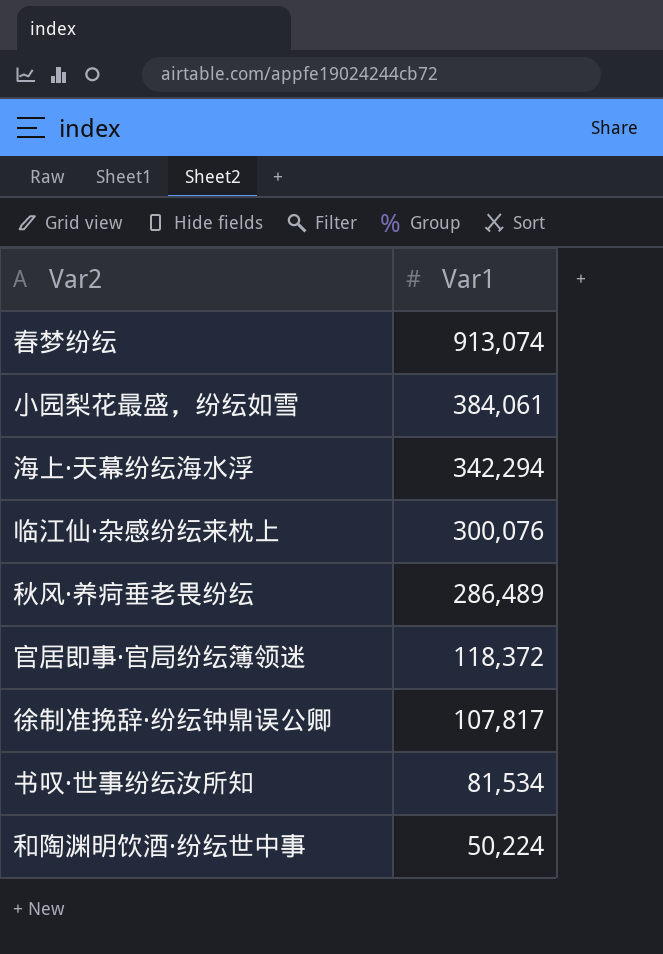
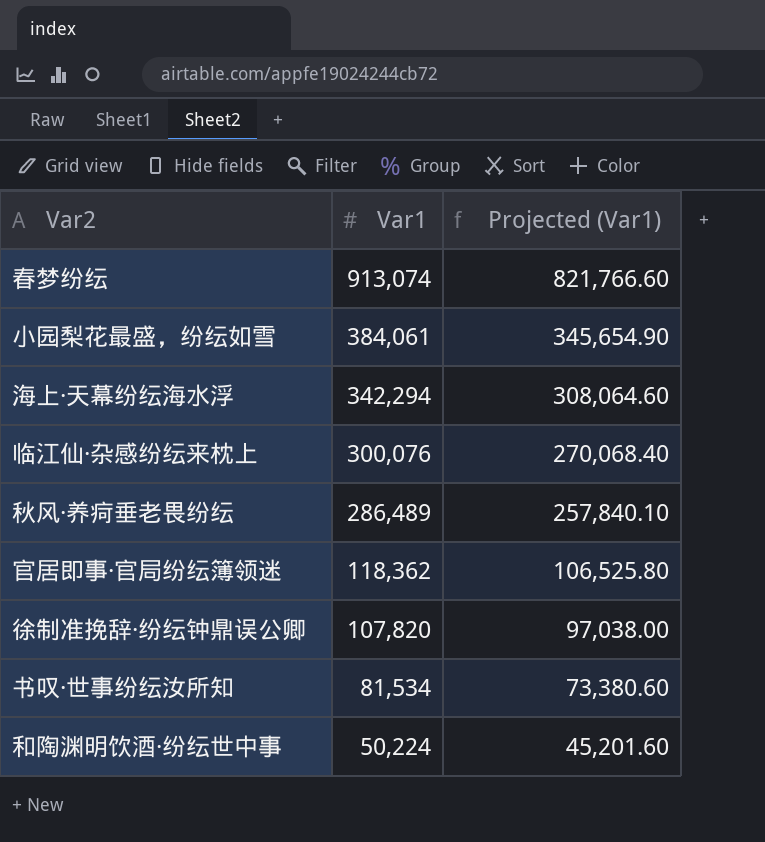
column Projected (Var1) | formula: none -> [Var1] * 0.9
官居即事·官局纷纭簿领迷 | Var1: 118,372 -> 118,362
徐制准挽辞·纷纭钟鼎误公卿 | Var1: 107,817 -> 107,820

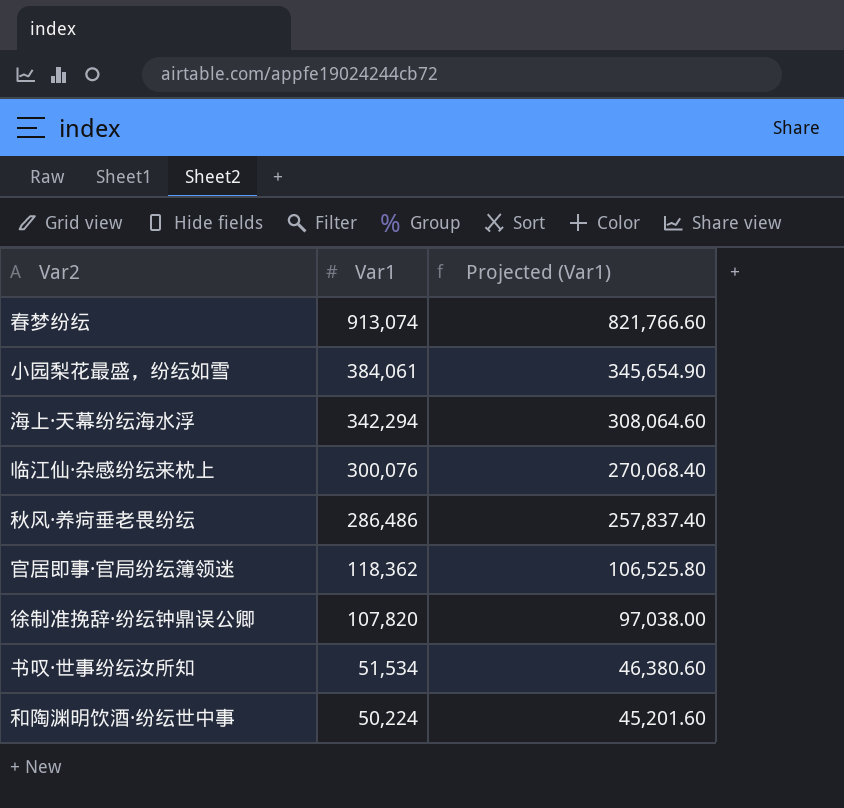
秋风·养疴垂老畏纷纭 | Var1: 286,489 -> 286,486
秋风·养疴垂老畏纷纭 | Projected (Var1): 257,840.10 -> 257,837.40
书叹·世事纷纭汝所知 | Var1: 81,534 -> 51,534
书叹·世事纷纭汝所知 | Projected (Var1): 73,380.60 -> 46,380.60

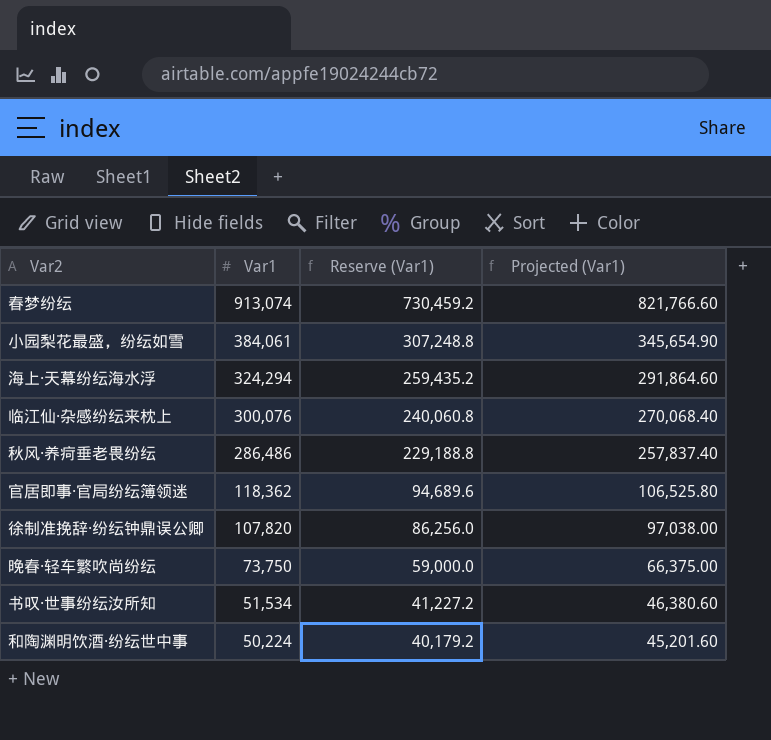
column Reserve (Var1) | formula: none -> [Var1] * 0.8
海上·天幕纷纭海水浮 | Var1: 342,294 -> 324,294
海上·天幕纷纭海水浮 | Projected (Var1): 308,064.60 -> 291,864.60
row 晚春·轻车繁吹尚纷纭: none -> 73,750 | 59,000.0 | 66,375.00

